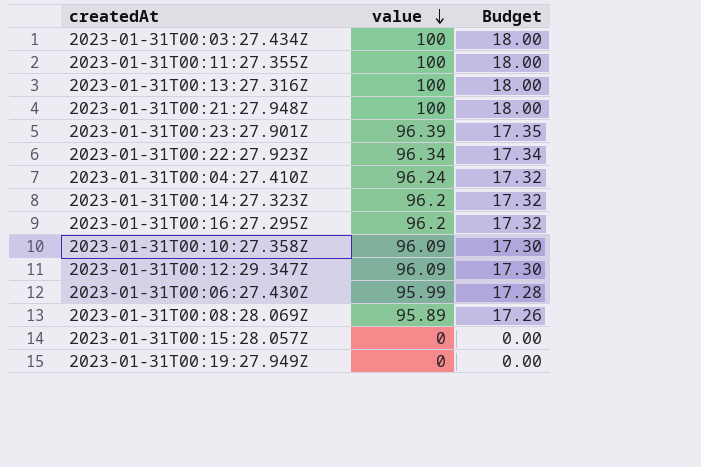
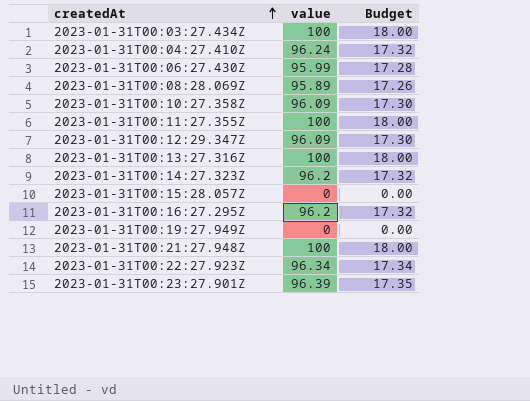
row order: value descending -> createdAt ascending

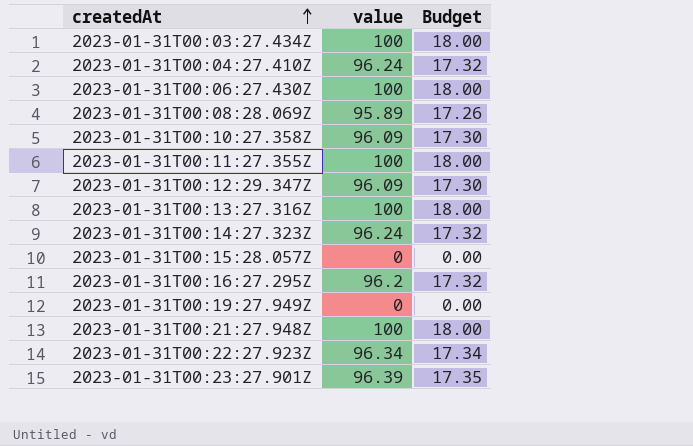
2023-01-31T00:06:27.430Z | value: 95.99 -> 100
2023-01-31T00:06:27.430Z | Budget: 17.28 -> 18.00
2023-01-31T00:14:27.323Z | value: 96.2 -> 96.24

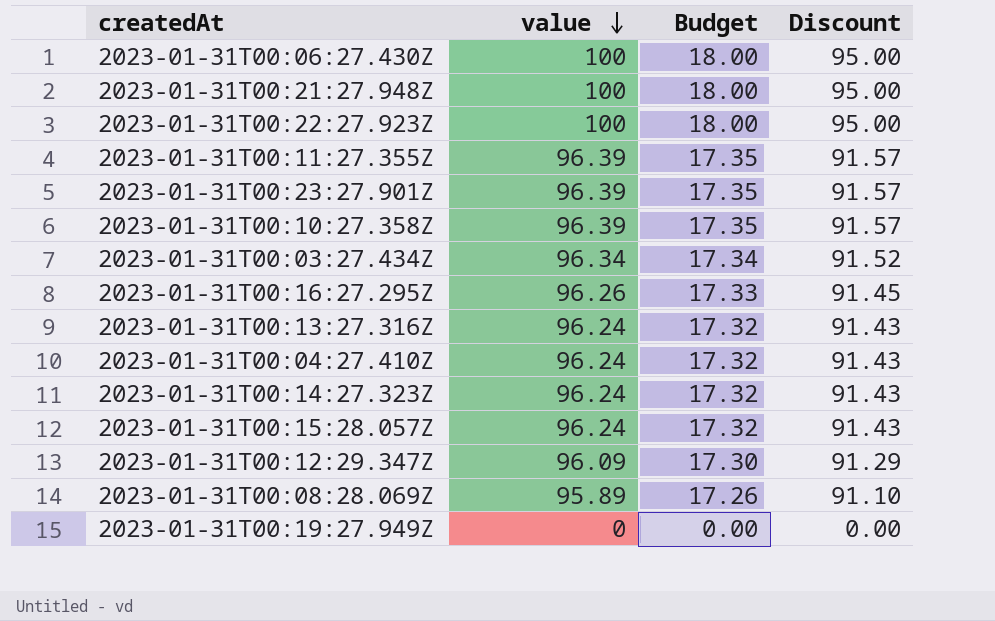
row order: createdAt ascending -> value descending
column Discount | formula: none -> [value] * 0.95
2023-01-31T00:22:27.923Z | value: 96.34 -> 100
2023-01-31T00:22:27.923Z | Budget: 17.34 -> 18.00
2023-01-31T00:11:27.355Z | value: 100 -> 96.39
2023-01-31T00:11:27.355Z | Budget: 18.00 -> 17.35
2023-01-31T00:10:27.358Z | value: 96.09 -> 96.39
2023-01-31T00:10:27.358Z | Budget: 17.30 -> 17.35
2023-01-31T00:03:27.434Z | value: 100 -> 96.34
2023-01-31T00:03:27.434Z | Budget: 18.00 -> 17.34
2023-01-31T00:16:27.295Z | value: 96.2 -> 96.26
2023-01-31T00:16:27.295Z | Budget: 17.32 -> 17.33
2023-01-31T00:13:27.316Z | value: 100 -> 96.24
2023-01-31T00:13:27.316Z | Budget: 18.00 -> 17.32
2023-01-31T00:15:28.057Z | value: 0 -> 96.24
2023-01-31T00:15:28.057Z | Budget: 0.00 -> 17.32

